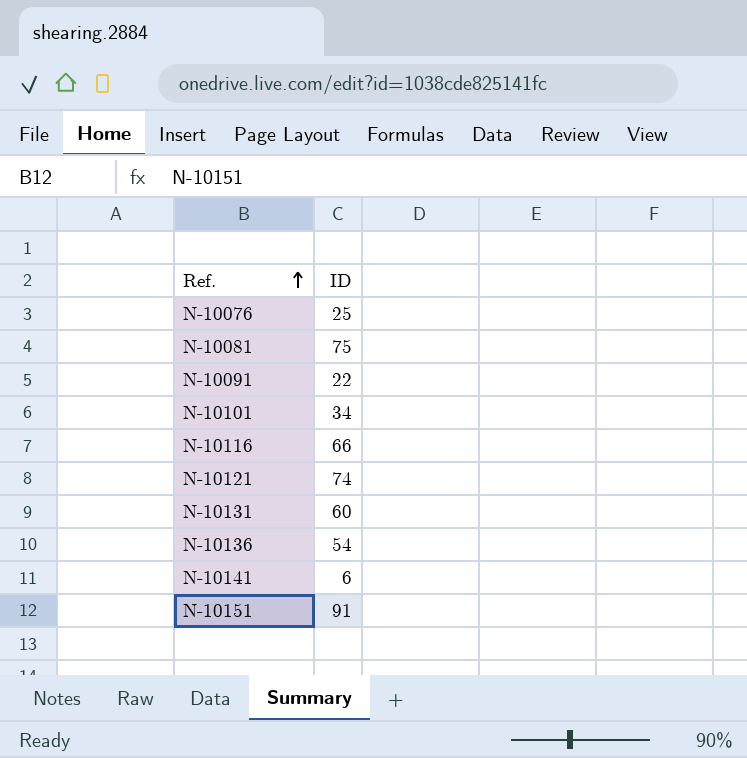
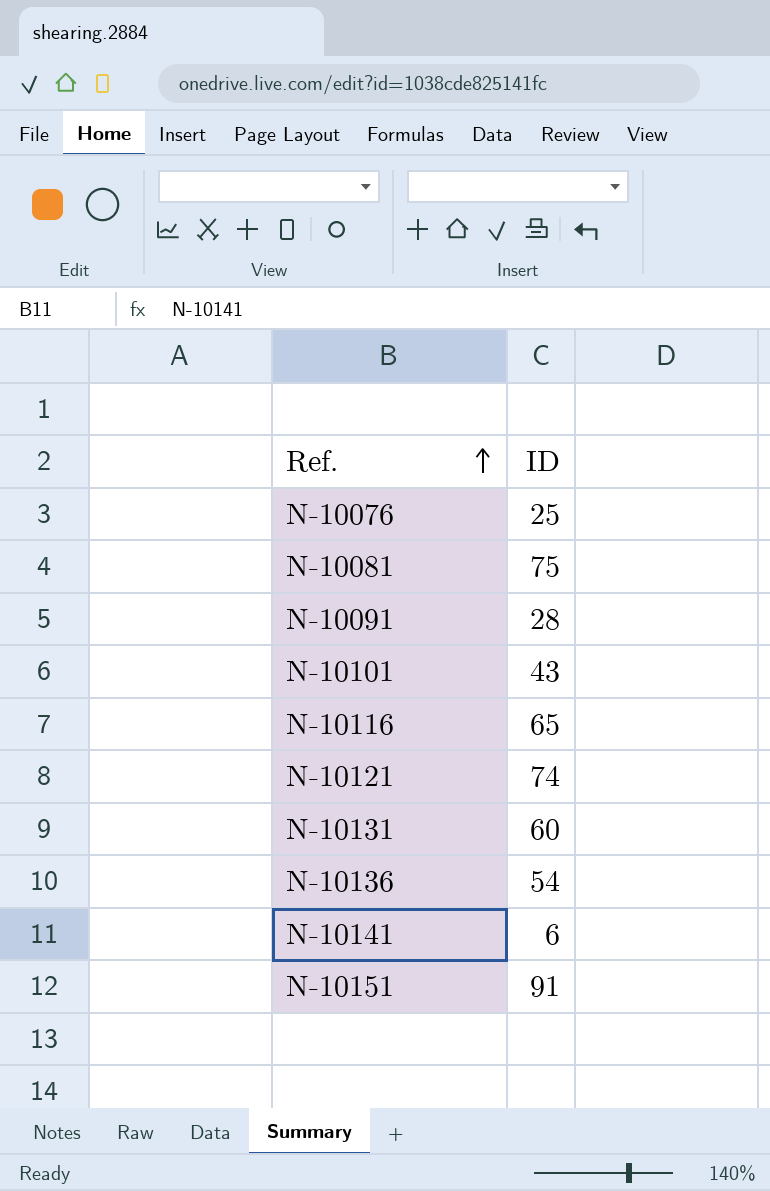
N-10091 | ID: 22 -> 28
N-10101 | ID: 34 -> 43
N-10116 | ID: 66 -> 65

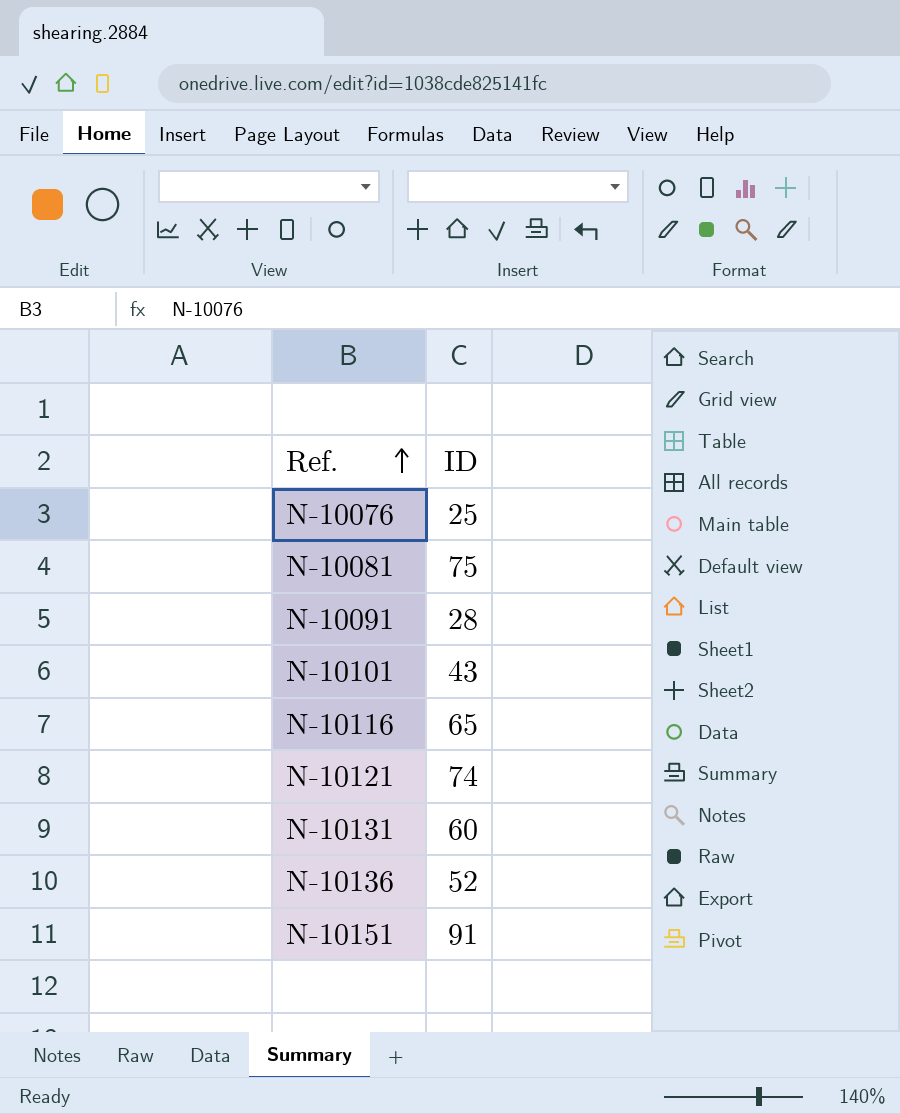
row N-10141: 6 -> none
N-10136 | ID: 54 -> 52

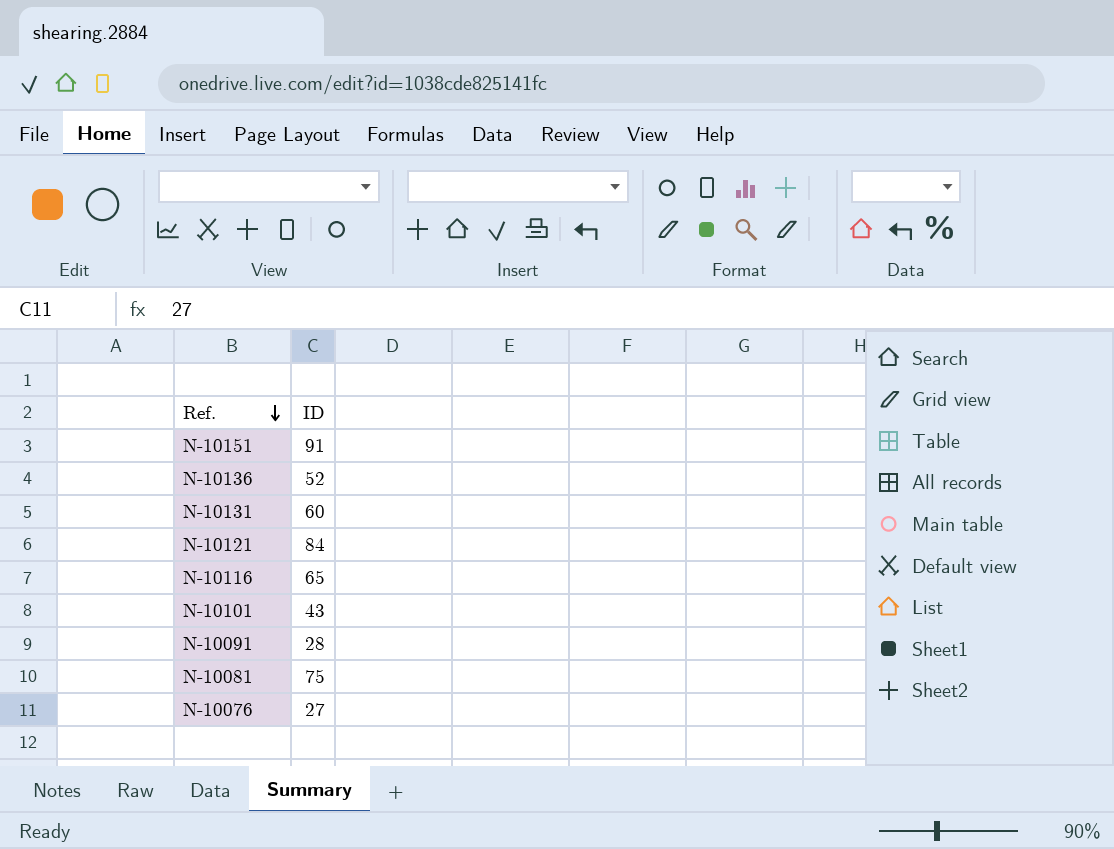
row order: Ref. ascending -> Ref. descending
N-10121 | ID: 74 -> 84
N-10076 | ID: 25 -> 27

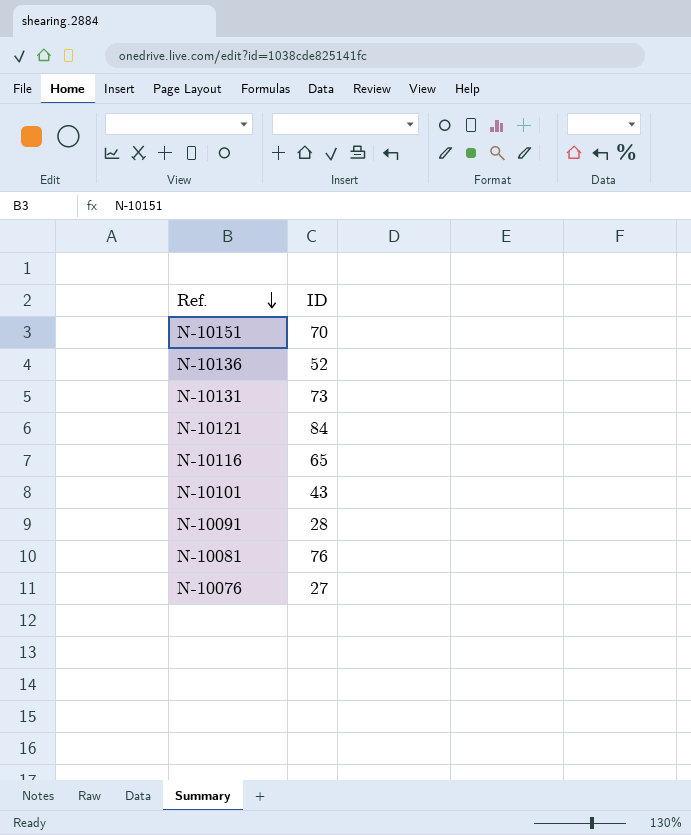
N-10151 | ID: 91 -> 70
N-10131 | ID: 60 -> 73
N-10081 | ID: 75 -> 76

